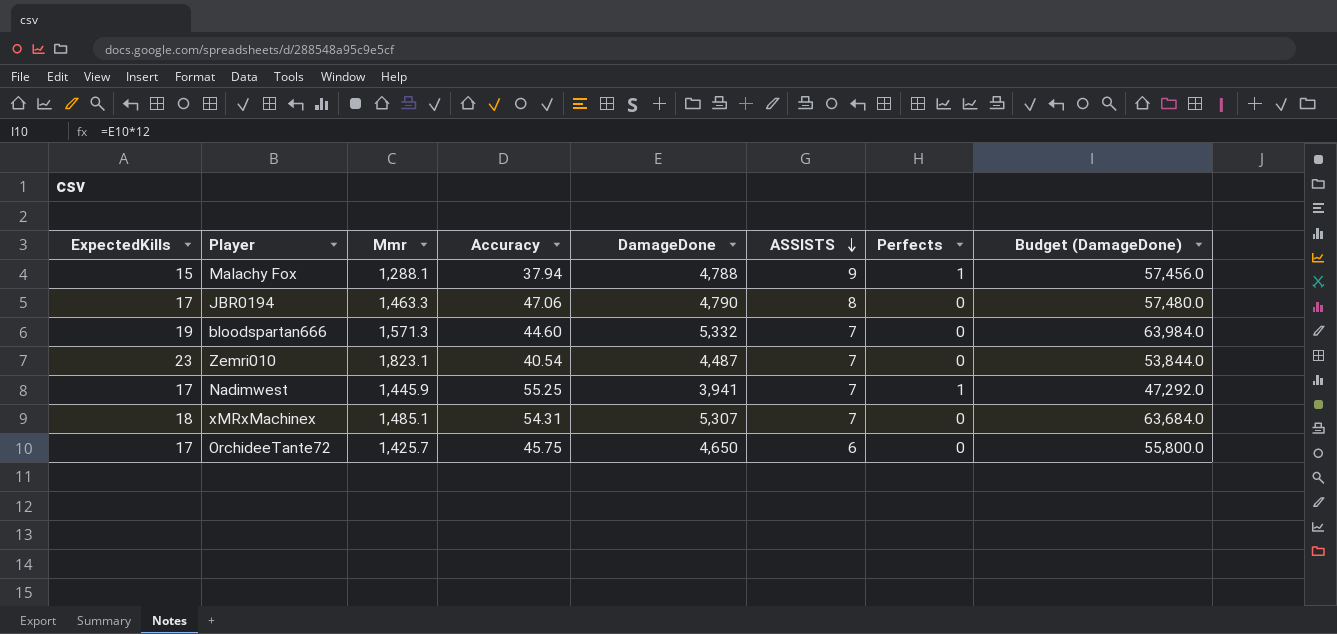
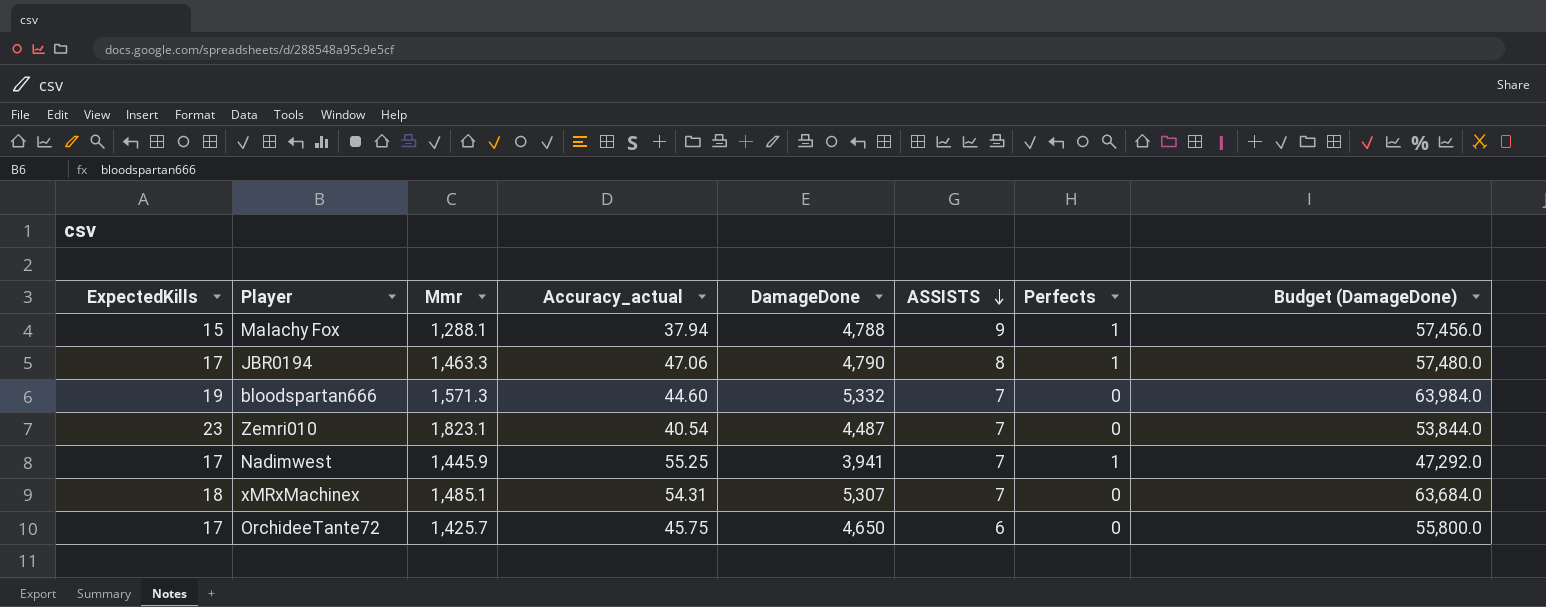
column name: Accuracy -> Accuracy_actual
JBR0194 | Perfects: 0 -> 1

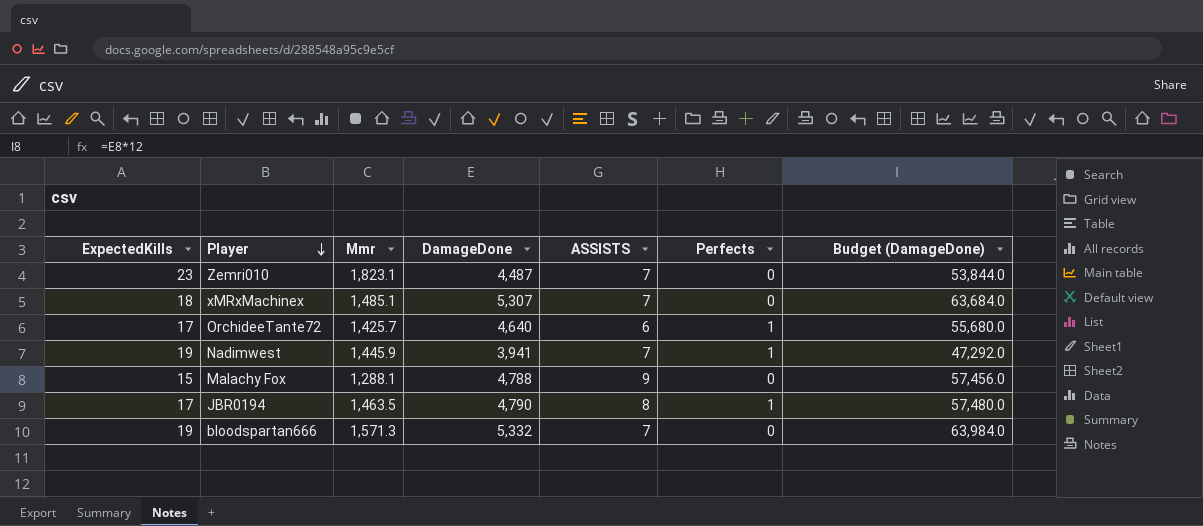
row order: ASSISTS descending -> Player descending
column Accuracy_actual | position: 4 -> none
OrchideeTante72 | DamageDone: 4,650 -> 4,640
OrchideeTante72 | Perfects: 0 -> 1
OrchideeTante72 | Budget (DamageDone): 55,800.0 -> 55,680.0
Nadimwest | ExpectedKills: 17 -> 19
MaIachy Fox | Perfects: 1 -> 0
JBR0194 | Mmr: 1,463.3 -> 1,463.5

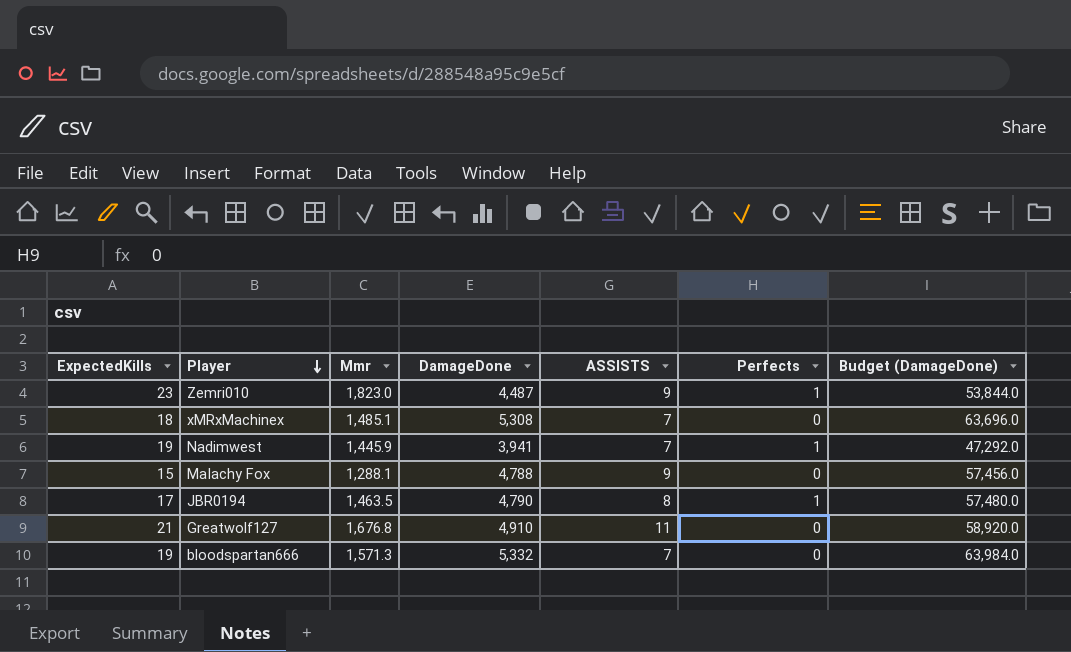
row OrchideeTante72: 17 | 1,425.7 | 4,640 | 6 | 1 | 55,680.0 -> none
Zemri010 | Mmr: 1,823.1 -> 1,823.0
Zemri010 | ASSISTS: 7 -> 9
Zemri010 | Perfects: 0 -> 1
xMRxMachinex | DamageDone: 5,307 -> 5,308
xMRxMachinex | Budget (DamageDone): 63,684.0 -> 63,696.0
row Greatwolf127: none -> 21 | 1,676.8 | 4,910 | 11 | 0 | 58,920.0

